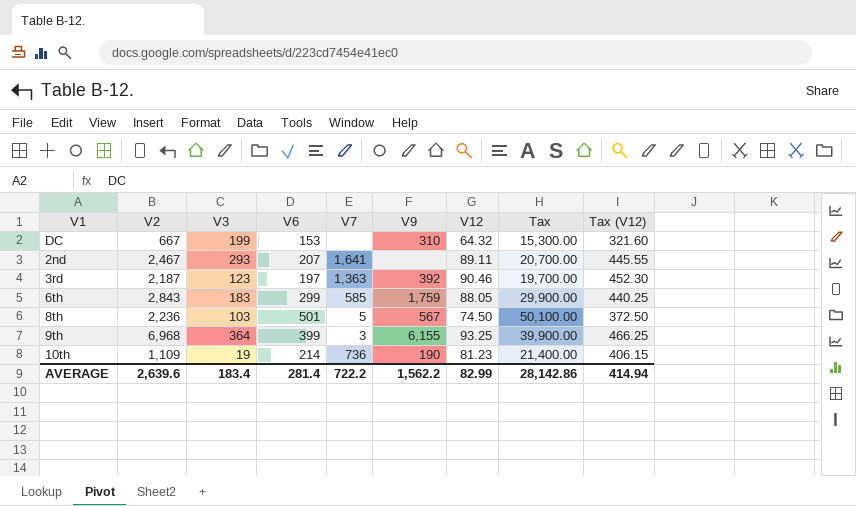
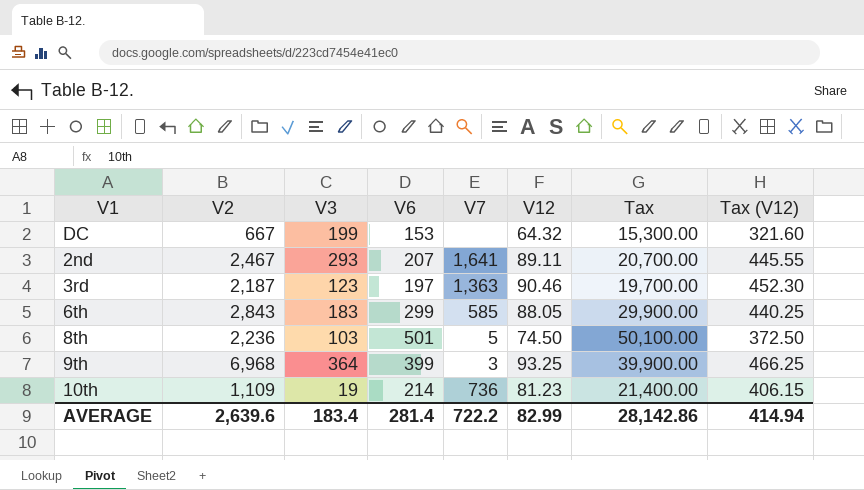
column V9 | position: 6 -> none

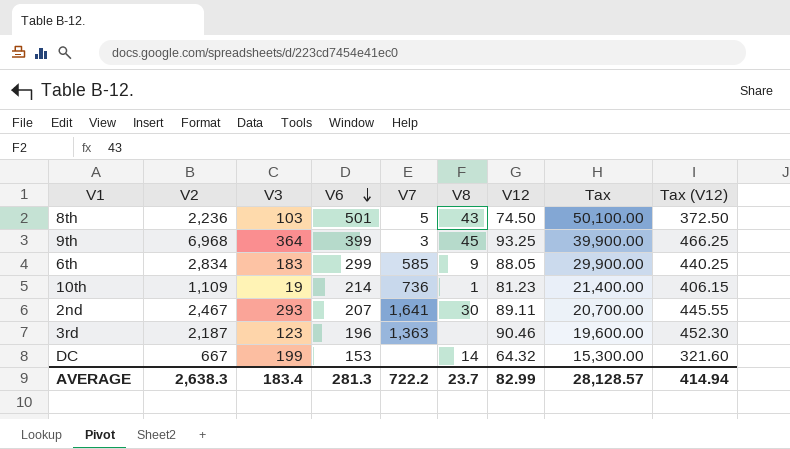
row order: none -> V6 descending
column V8 | position: none -> 6
6th | V2: 2,843 -> 2,834
3rd | V6: 197 -> 196
3rd | Tax: 19,700.00 -> 19,600.00
AVERAGE | V2: 2,639.6 -> 2,638.3
AVERAGE | V6: 281.4 -> 281.3
AVERAGE | Tax: 28,142.86 -> 28,128.57

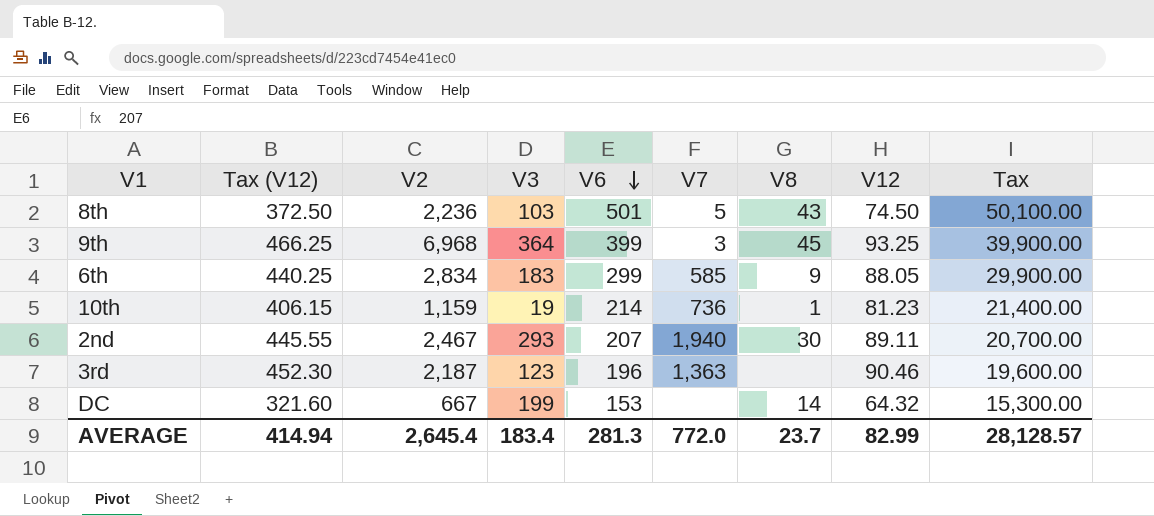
column Tax (V12) | position: 9 -> 2
10th | V2: 1,109 -> 1,159
2nd | V7: 1,641 -> 1,940
AVERAGE | V2: 2,638.3 -> 2,645.4
AVERAGE | V7: 722.2 -> 772.0

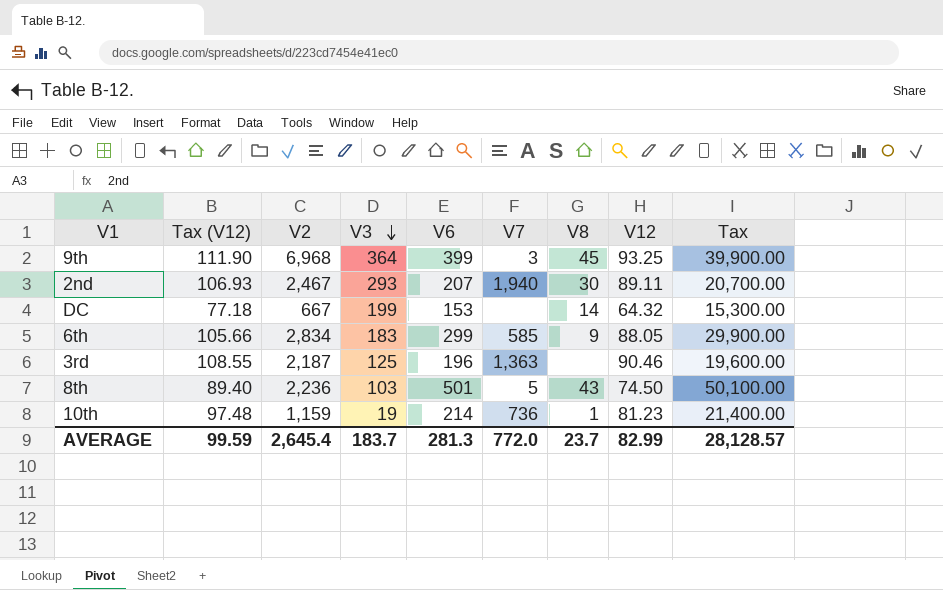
row order: V6 descending -> V3 descending
column Tax (V12) | formula: [V12] * 5 -> [V12] * 1.2
3rd | V3: 123 -> 125
AVERAGE | Tax (V12): 414.94 -> 99.59
AVERAGE | V3: 183.4 -> 183.7

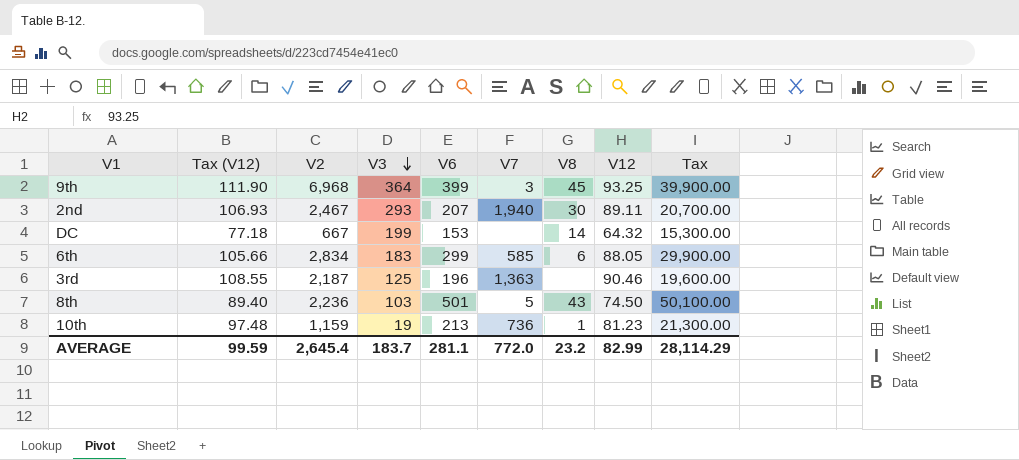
6th | V8: 9 -> 6
10th | V6: 214 -> 213
10th | Tax: 21,400.00 -> 21,300.00
AVERAGE | V6: 281.3 -> 281.1
AVERAGE | V8: 23.7 -> 23.2
AVERAGE | Tax: 28,128.57 -> 28,114.29

